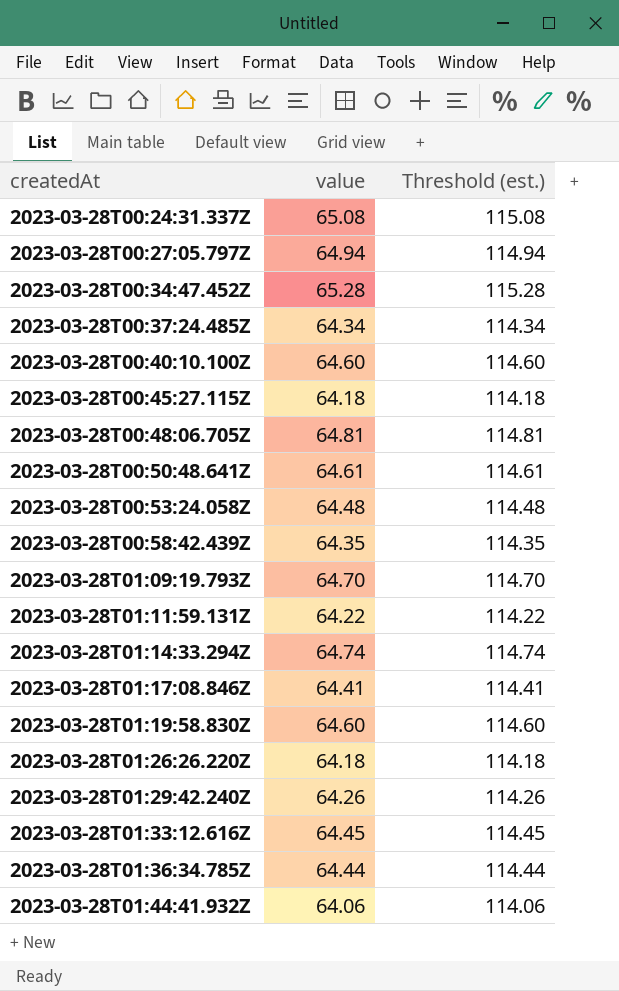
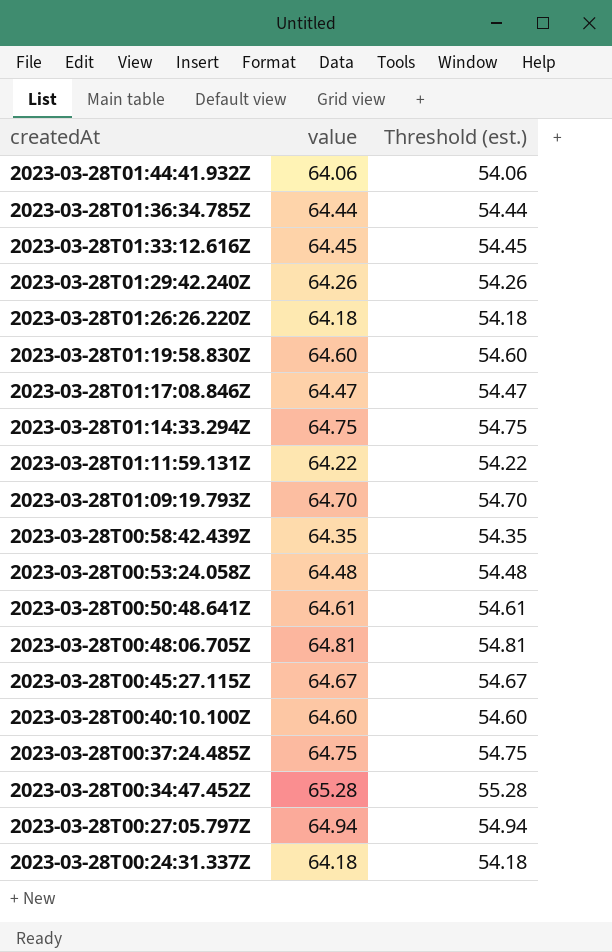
row order: createdAt ascending -> createdAt descending
column Threshold (est.) | formula: [value] + 50 -> [value] - 10
2023-03-28T01:17:08.846Z | value: 64.41 -> 64.47
2023-03-28T01:14:33.294Z | value: 64.74 -> 64.75
2023-03-28T00:45:27.115Z | value: 64.18 -> 64.67
2023-03-28T00:37:24.485Z | value: 64.34 -> 64.75
2023-03-28T00:24:31.337Z | value: 65.08 -> 64.18

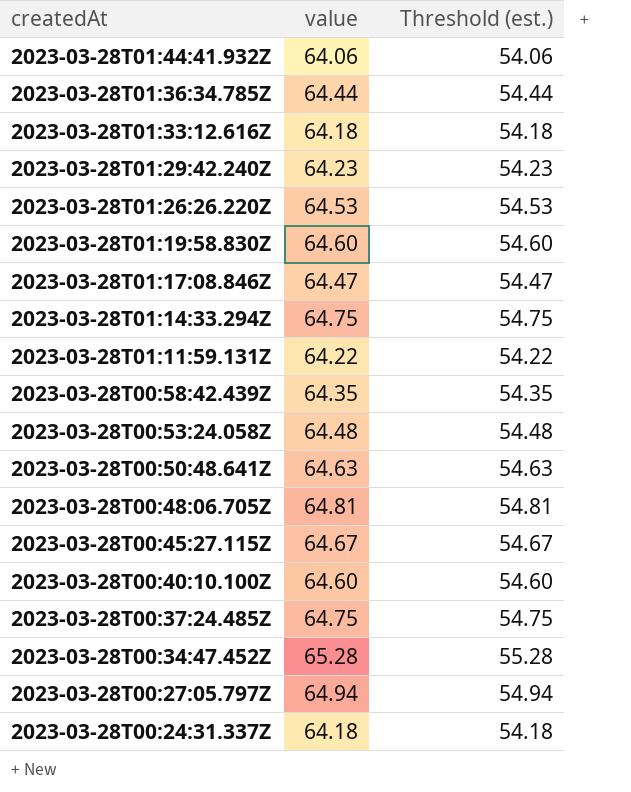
row 2023-03-28T01:09:19.793Z: 64.70 | 54.70 -> none
2023-03-28T01:33:12.616Z | value: 64.45 -> 64.18
2023-03-28T01:33:12.616Z | Threshold (est.): 54.45 -> 54.18
2023-03-28T01:29:42.240Z | value: 64.26 -> 64.23
2023-03-28T01:29:42.240Z | Threshold (est.): 54.26 -> 54.23
2023-03-28T01:26:26.220Z | value: 64.18 -> 64.53
2023-03-28T01:26:26.220Z | Threshold (est.): 54.18 -> 54.53
2023-03-28T00:50:48.641Z | value: 64.61 -> 64.63
2023-03-28T00:50:48.641Z | Threshold (est.): 54.61 -> 54.63

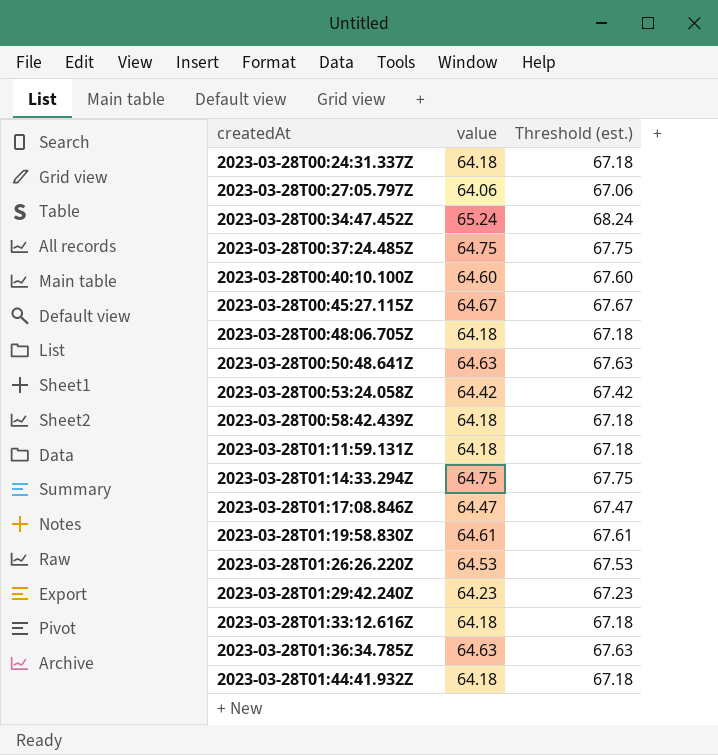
row order: createdAt descending -> createdAt ascending
column Threshold (est.) | formula: [value] - 10 -> [value] + 3
2023-03-28T00:27:05.797Z | value: 64.94 -> 64.06
2023-03-28T00:34:47.452Z | value: 65.28 -> 65.24
2023-03-28T00:48:06.705Z | value: 64.81 -> 64.18
2023-03-28T00:53:24.058Z | value: 64.48 -> 64.42
2023-03-28T00:58:42.439Z | value: 64.35 -> 64.18
2023-03-28T01:11:59.131Z | value: 64.22 -> 64.18
2023-03-28T01:19:58.830Z | value: 64.60 -> 64.61
2023-03-28T01:36:34.785Z | value: 64.44 -> 64.63
2023-03-28T01:44:41.932Z | value: 64.06 -> 64.18

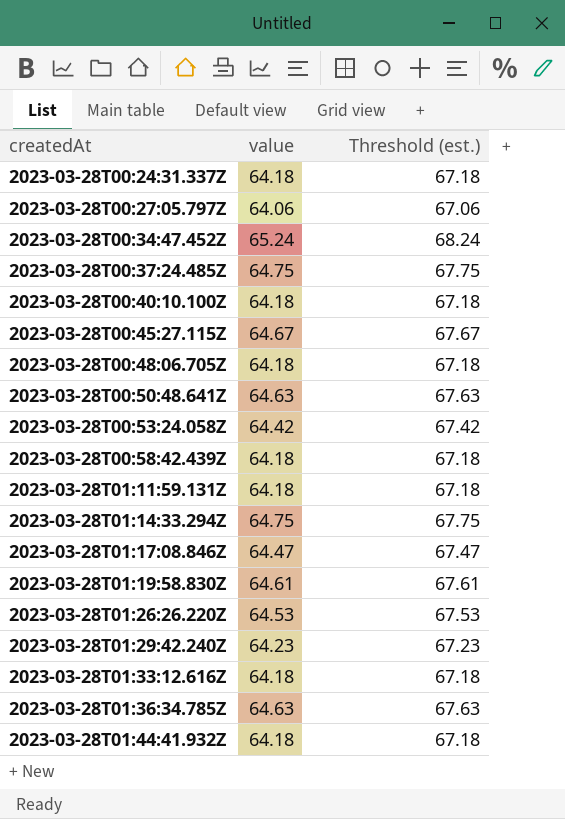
2023-03-28T00:40:10.100Z | value: 64.60 -> 64.18
2023-03-28T00:40:10.100Z | Threshold (est.): 67.60 -> 67.18

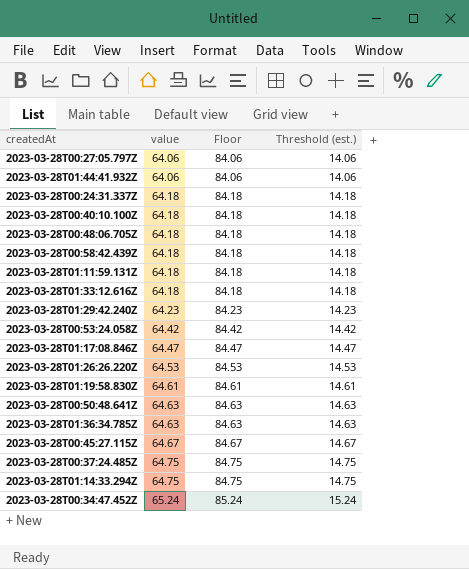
row order: createdAt ascending -> value ascending
column Floor | formula: none -> [value] + 20
column Threshold (est.) | formula: [value] + 3 -> [value] - 50
2023-03-28T01:44:41.932Z | value: 64.18 -> 64.06

